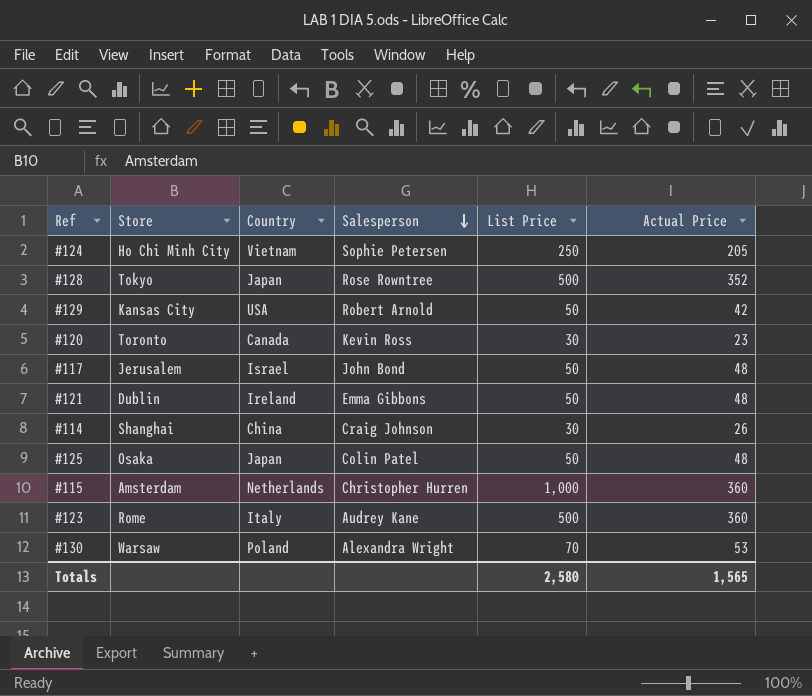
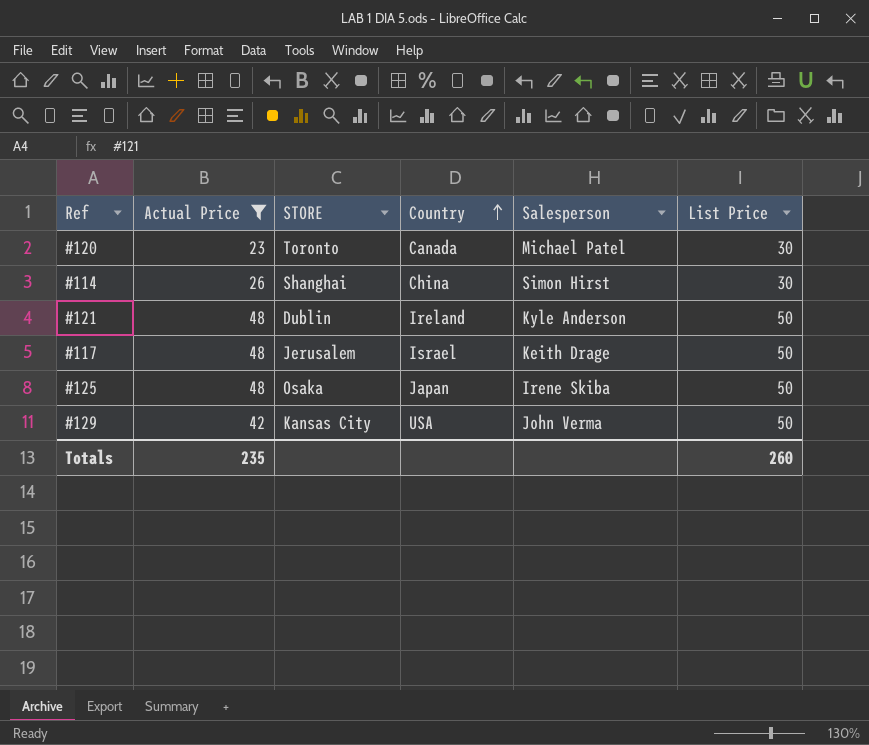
filter: none -> Actual Price <= 48
row order: Salesperson descending -> Country ascending
column Actual Price | position: 6 -> 2
column name: Store -> STORE
#120 | Salesperson: Kevin Ross -> Michael Patel
#114 | Salesperson: Craig Johnson -> Simon Hirst
#121 | Salesperson: Emma Gibbons -> Kyle Anderson
#117 | Salesperson: John Bond -> Keith Drage
#125 | Salesperson: Colin Patel -> Irene Skiba
#129 | Salesperson: Robert Arnold -> John Verma
Totals | Actual Price: 1,565 -> 235
Totals | List Price: 2,580 -> 260

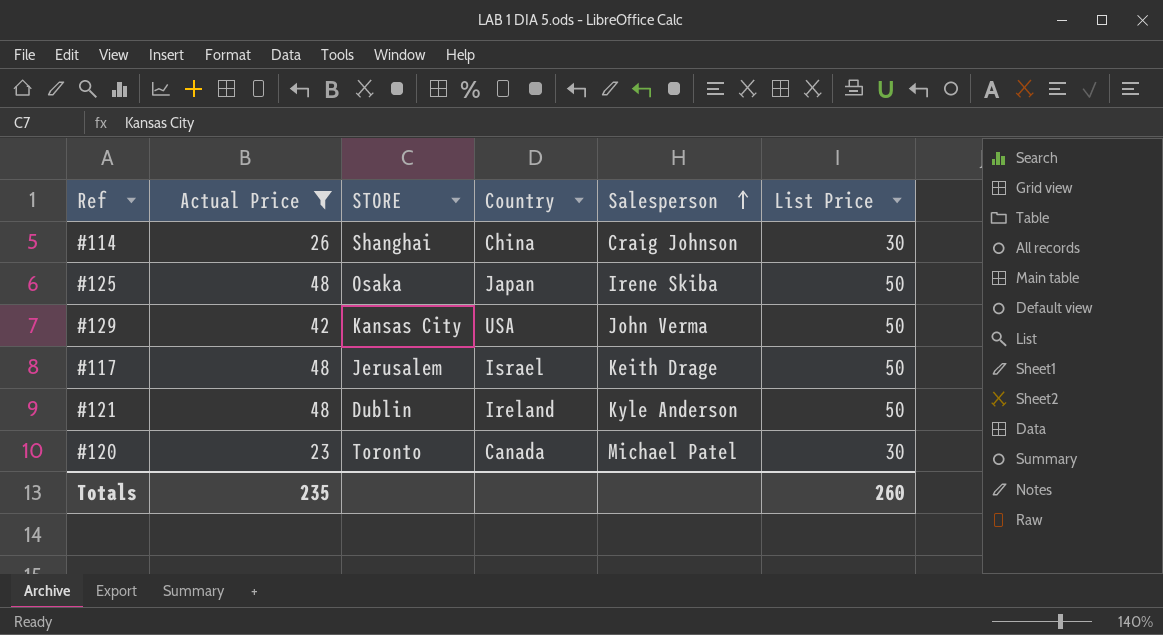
row order: Country ascending -> Salesperson ascending
#114 | Salesperson: Simon Hirst -> Craig Johnson

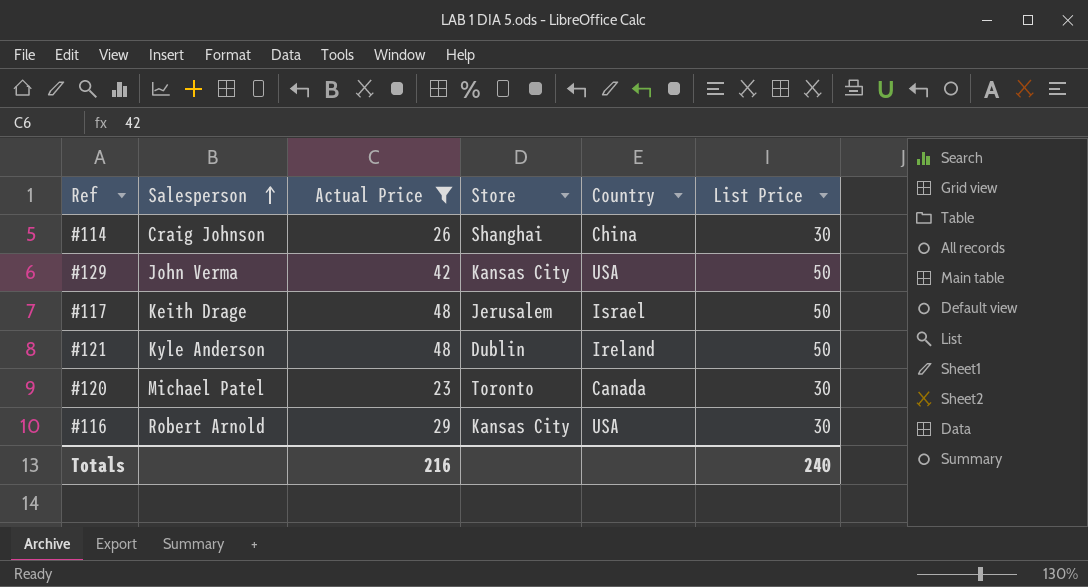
column Salesperson | position: 5 -> 2
column name: STORE -> Store
row #125: 48 | Osaka | Japan | Irene Skiba | 50 -> none
row #116: none -> Robert Arnold | 29 | Kansas City | USA | 30
Totals | Actual Price: 235 -> 216
Totals | List Price: 260 -> 240

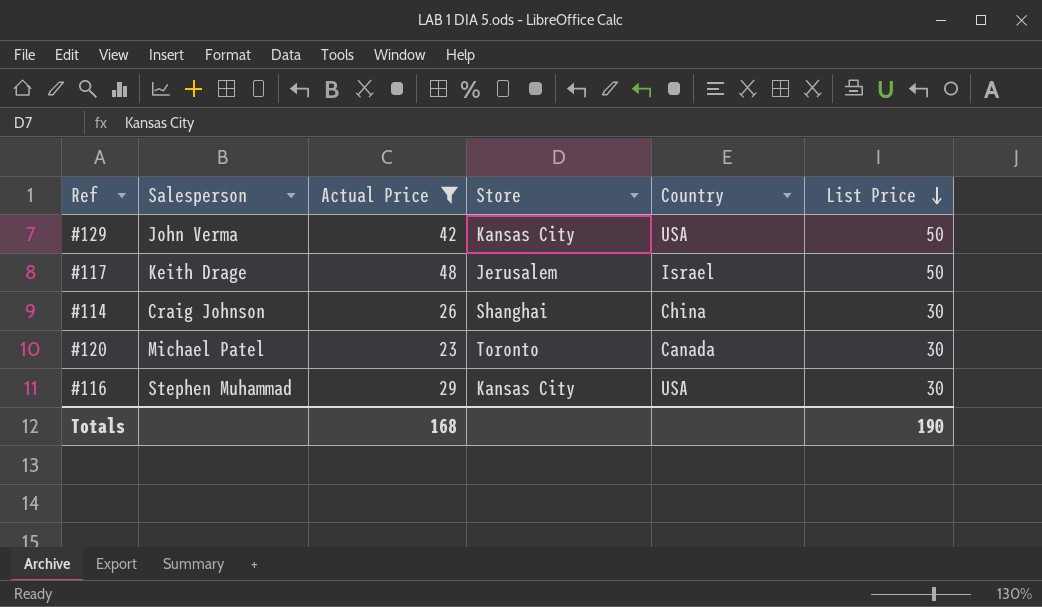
row order: Salesperson ascending -> List Price descending
row #121: Kyle Anderson | 48 | Dublin | Ireland | 50 -> none
#116 | Salesperson: Robert Arnold -> Stephen Muhammad
Totals | Actual Price: 216 -> 168
Totals | List Price: 240 -> 190

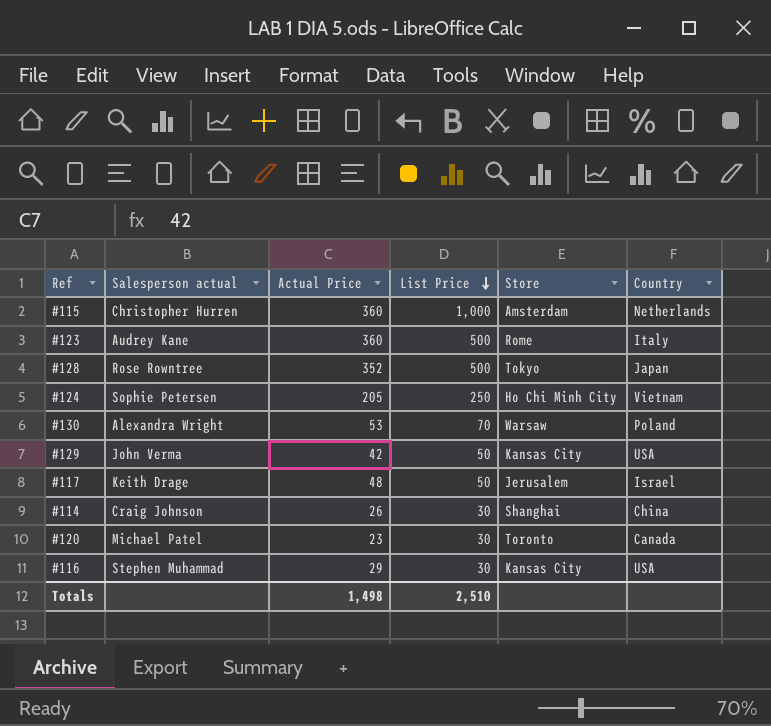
filter: Actual Price <= 48 -> none
column name: Salesperson -> Salesperson actual
column List Price | position: 6 -> 4
Totals | Actual Price: 168 -> 1,498
Totals | List Price: 190 -> 2,510

